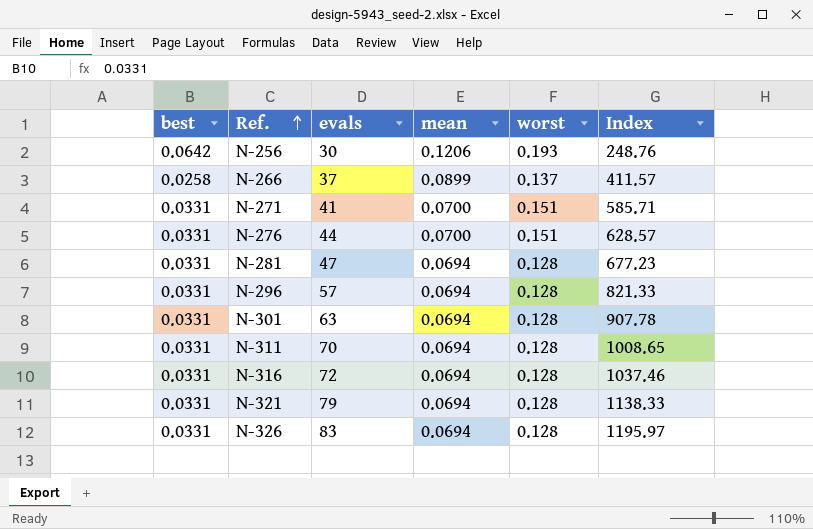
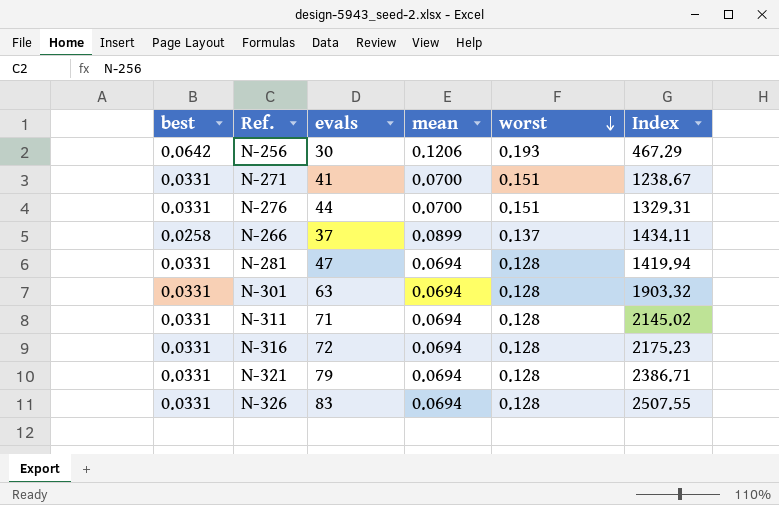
row order: Ref. ascending -> worst descending
column Index | formula: [evals] / [mean] -> [evals] / [best]
row N-296: 0.0331 | 57 | 0.0694 | 0.128 | 821.33 -> none
N-311 | evals: 70 -> 71

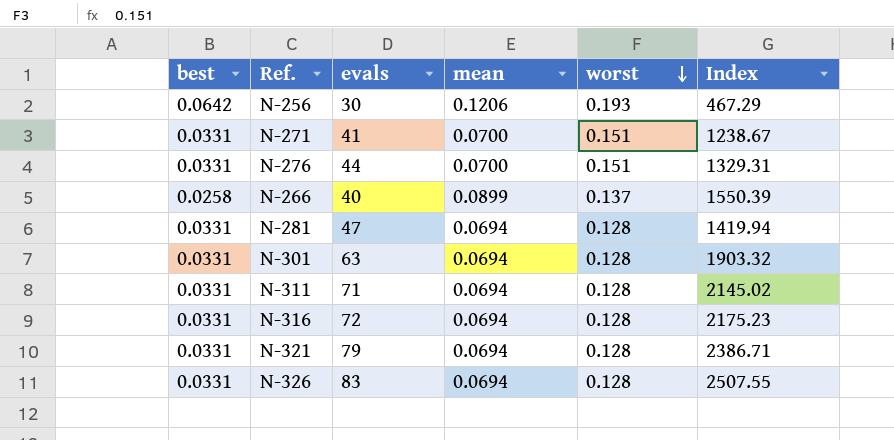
N-266 | evals: 37 -> 40
N-266 | Index: 1434.11 -> 1550.39

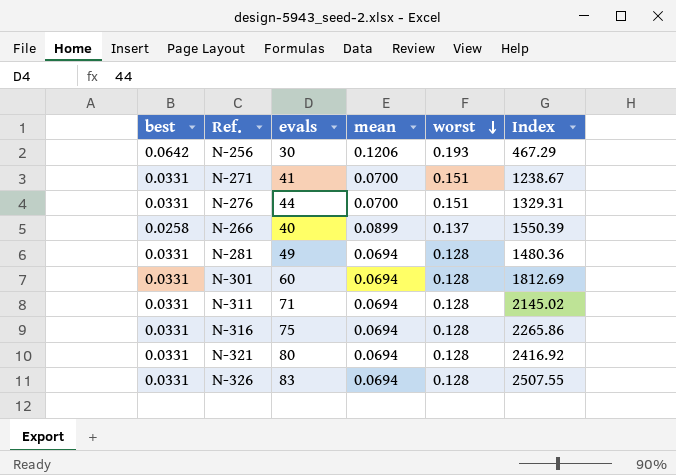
N-281 | evals: 47 -> 49
N-281 | Index: 1419.94 -> 1480.36
N-301 | evals: 63 -> 60
N-301 | Index: 1903.32 -> 1812.69
N-316 | evals: 72 -> 75
N-316 | Index: 2175.23 -> 2265.86
N-321 | evals: 79 -> 80
N-321 | Index: 2386.71 -> 2416.92

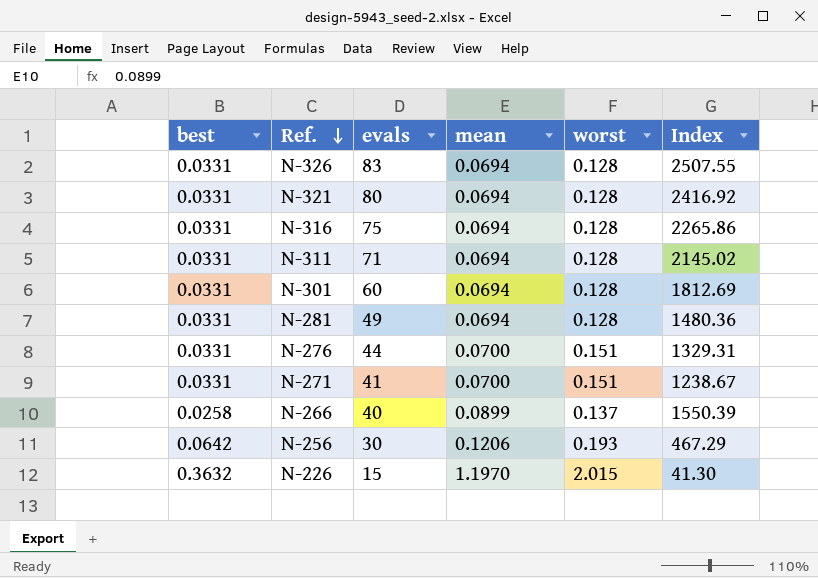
row order: worst descending -> Ref. descending
row N-226: none -> 0.3632 | 15 | 1.1970 | 2.015 | 41.30

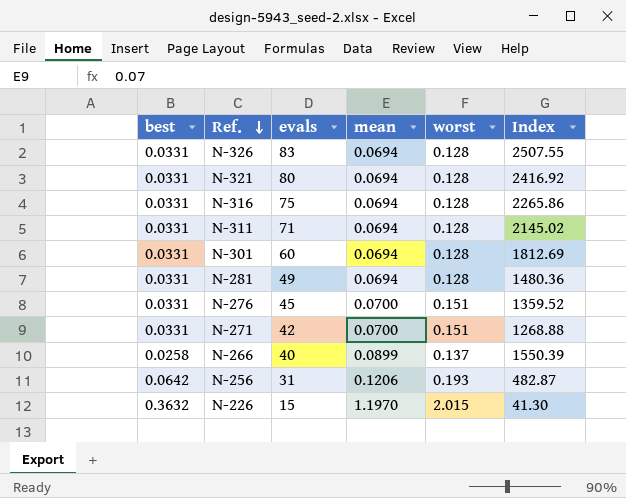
N-276 | evals: 44 -> 45
N-276 | Index: 1329.31 -> 1359.52
N-271 | evals: 41 -> 42
N-271 | Index: 1238.67 -> 1268.88
N-256 | evals: 30 -> 31
N-256 | Index: 467.29 -> 482.87

